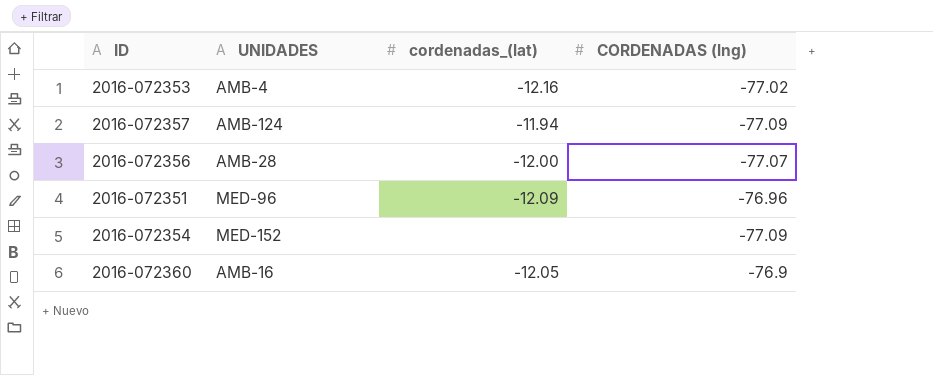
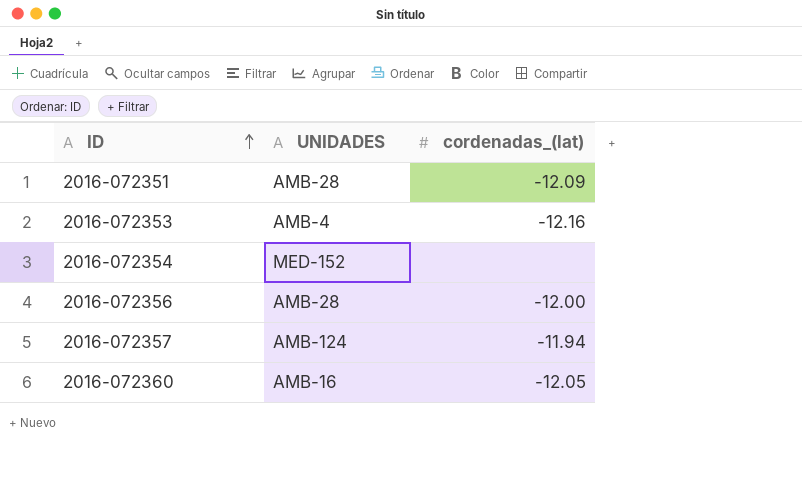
row order: none -> ID ascending
column CORDENADAS (lng) | position: 4 -> none
2016-072351 | UNIDADES: MED-96 -> AMB-28

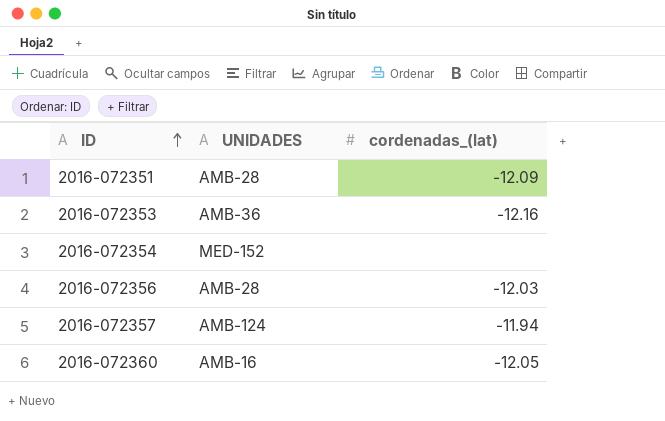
2016-072353 | UNIDADES: AMB-4 -> AMB-36
2016-072356 | cordenadas_(lat): -12.00 -> -12.03

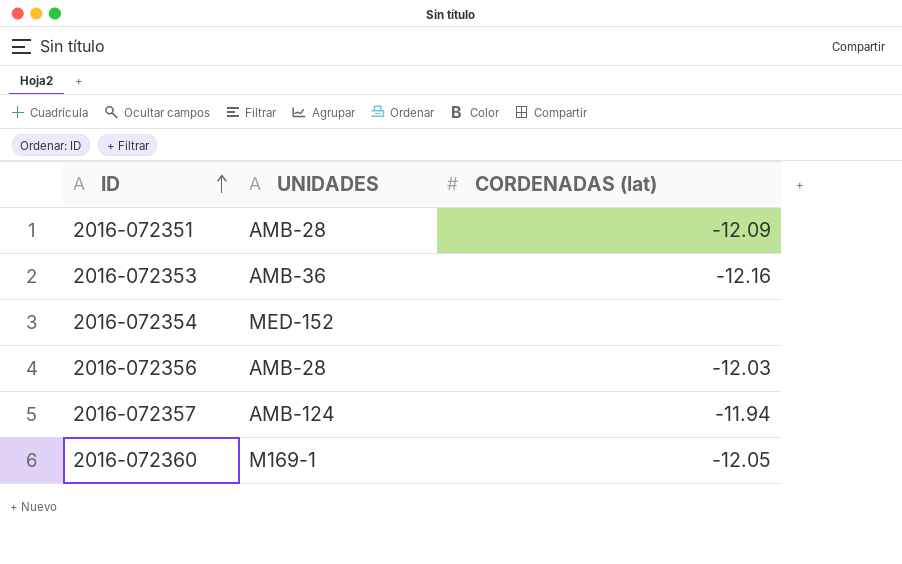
column name: cordenadas_(lat) -> CORDENADAS (lat)
2016-072360 | UNIDADES: AMB-16 -> M169-1

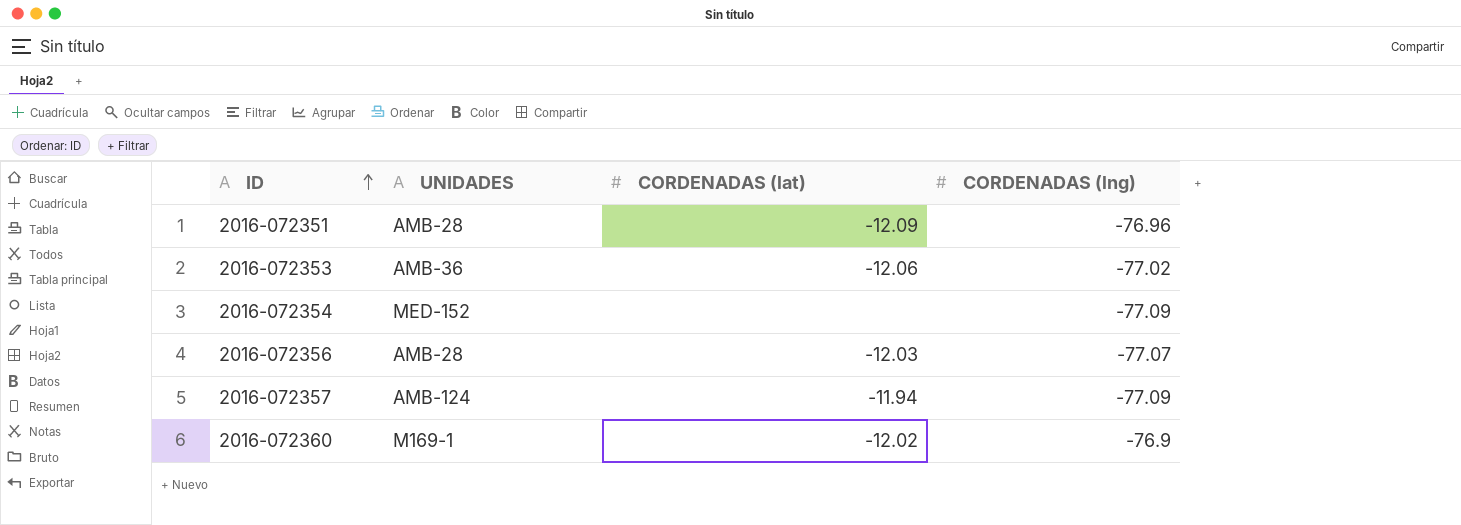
column CORDENADAS (lng) | position: none -> 4
2016-072353 | CORDENADAS (lat): -12.16 -> -12.06
2016-072360 | CORDENADAS (lat): -12.05 -> -12.02

